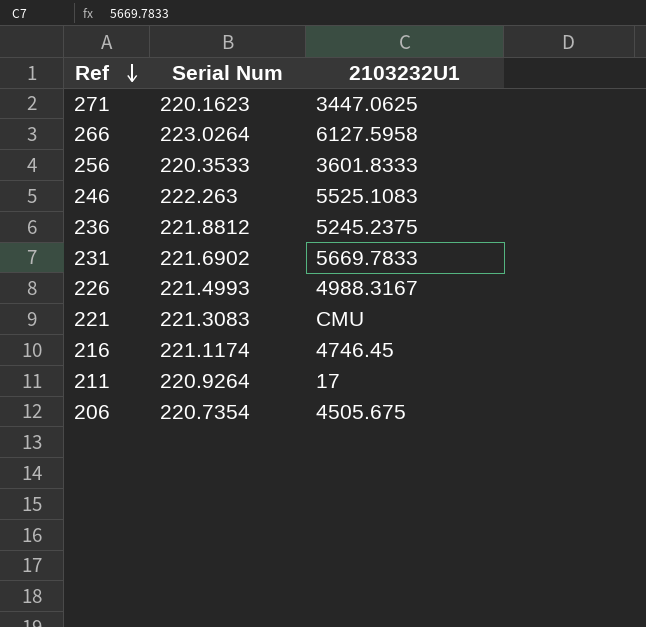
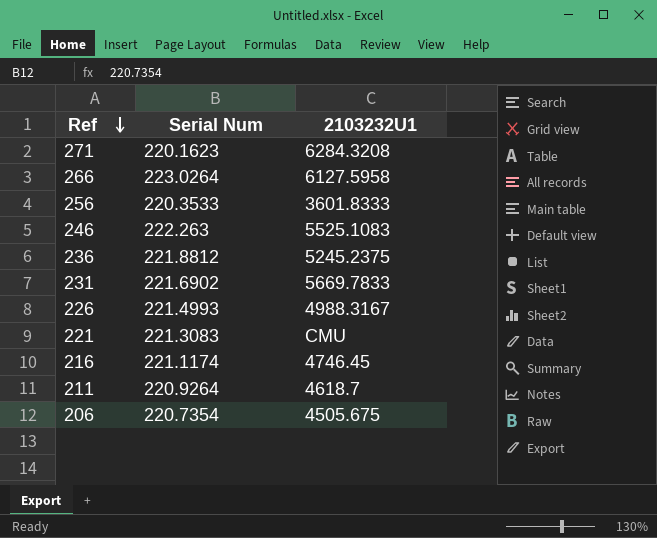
271 | 2103232U1: 3447.0625 -> 6284.3208
211 | 2103232U1: 17 -> 4618.7

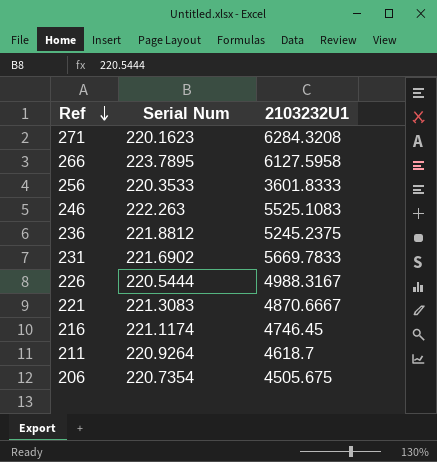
266 | Serial Num: 223.0264 -> 223.7895
226 | Serial Num: 221.4993 -> 220.5444
221 | 2103232U1: CMU -> 4870.6667

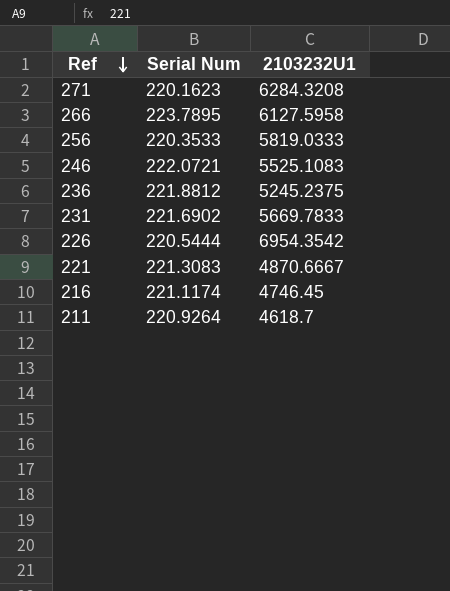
row 206: 220.7354 | 4505.675 -> none
256 | 2103232U1: 3601.8333 -> 5819.0333
246 | Serial Num: 222.263 -> 222.0721
226 | 2103232U1: 4988.3167 -> 6954.3542

